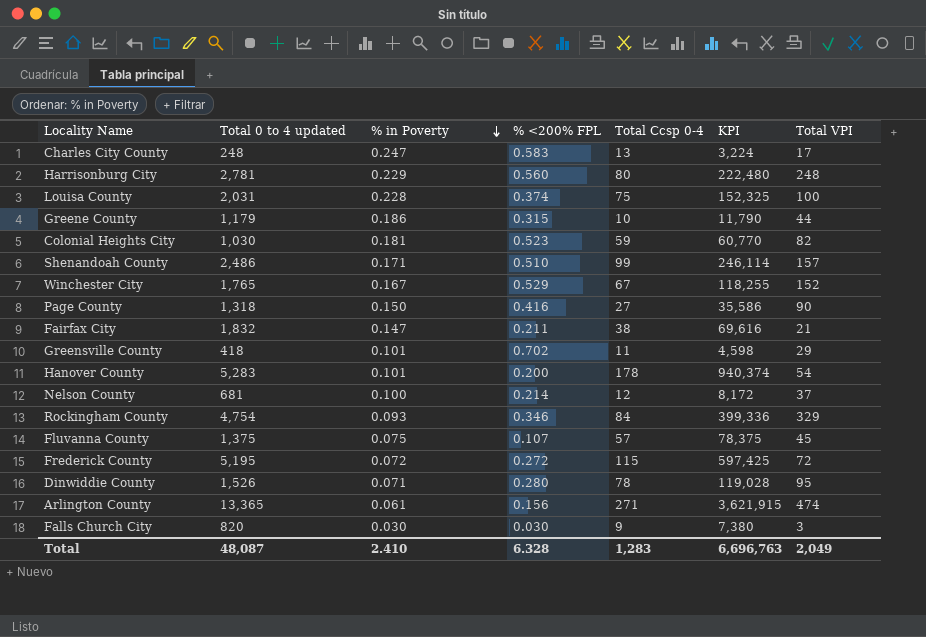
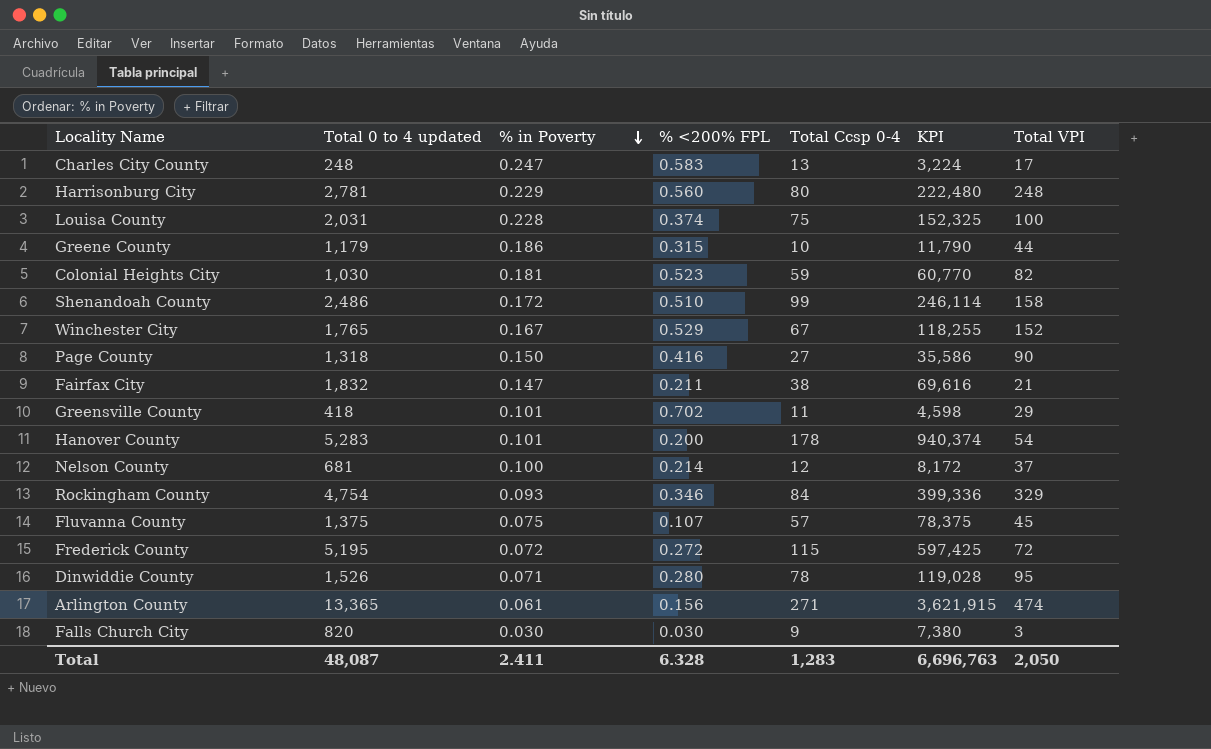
Shenandoah County | % in Poverty: 0.171 -> 0.172
Shenandoah County | Total VPI: 157 -> 158
Total | % in Poverty: 2.410 -> 2.411
Total | Total VPI: 2,049 -> 2,050

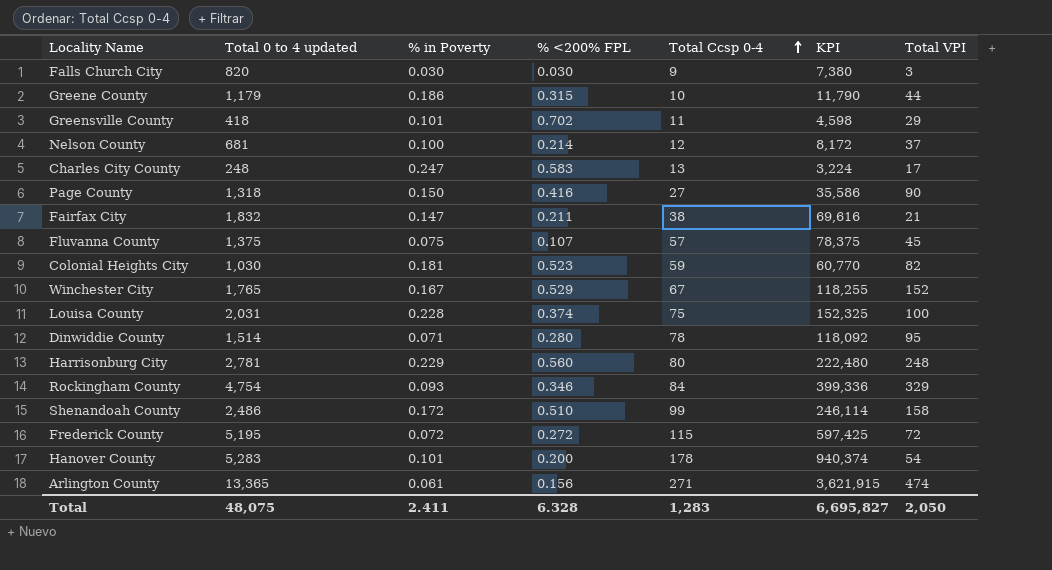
row order: % in Poverty descending -> Total Ccsp 0-4 ascending
Dinwiddie County | Total 0 to 4 updated: 1,526 -> 1,514
Dinwiddie County | KPI: 119,028 -> 118,092
Total | Total 0 to 4 updated: 48,087 -> 48,075
Total | KPI: 6,696,763 -> 6,695,827

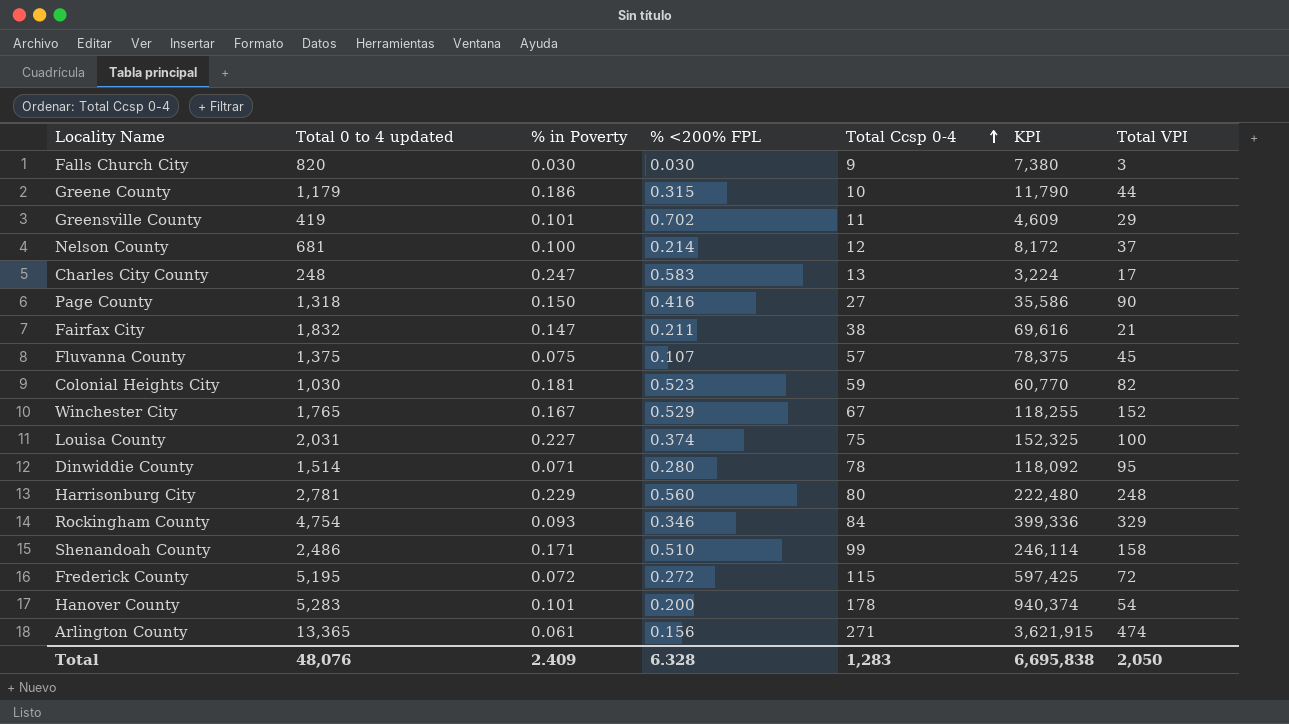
Greensville County | Total 0 to 4 updated: 418 -> 419
Greensville County | KPI: 4,598 -> 4,609
Louisa County | % in Poverty: 0.228 -> 0.227
Shenandoah County | % in Poverty: 0.172 -> 0.171
Total | Total 0 to 4 updated: 48,075 -> 48,076
Total | % in Poverty: 2.411 -> 2.409
Total | KPI: 6,695,827 -> 6,695,838

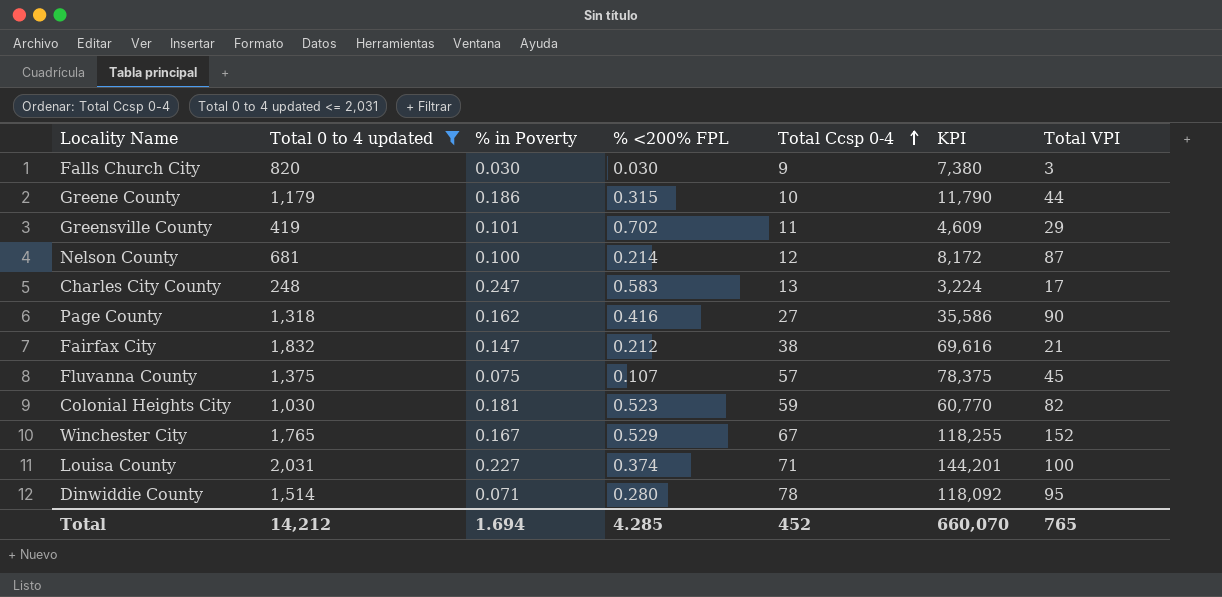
filter: none -> Total 0 to 4 updated <= 2,031
Nelson County | Total VPI: 37 -> 87
Page County | % in Poverty: 0.150 -> 0.162
Fairfax City | % <200% FPL: 0.211 -> 0.212
Louisa County | Total Ccsp 0-4: 75 -> 71
Louisa County | KPI: 152,325 -> 144,201
Total | Total 0 to 4 updated: 48,076 -> 14,212
Total | % in Poverty: 2.409 -> 1.694
Total | % <200% FPL: 6.328 -> 4.285
Total | Total Ccsp 0-4: 1,283 -> 452
Total | KPI: 6,695,838 -> 660,070
Total | Total VPI: 2,050 -> 765

